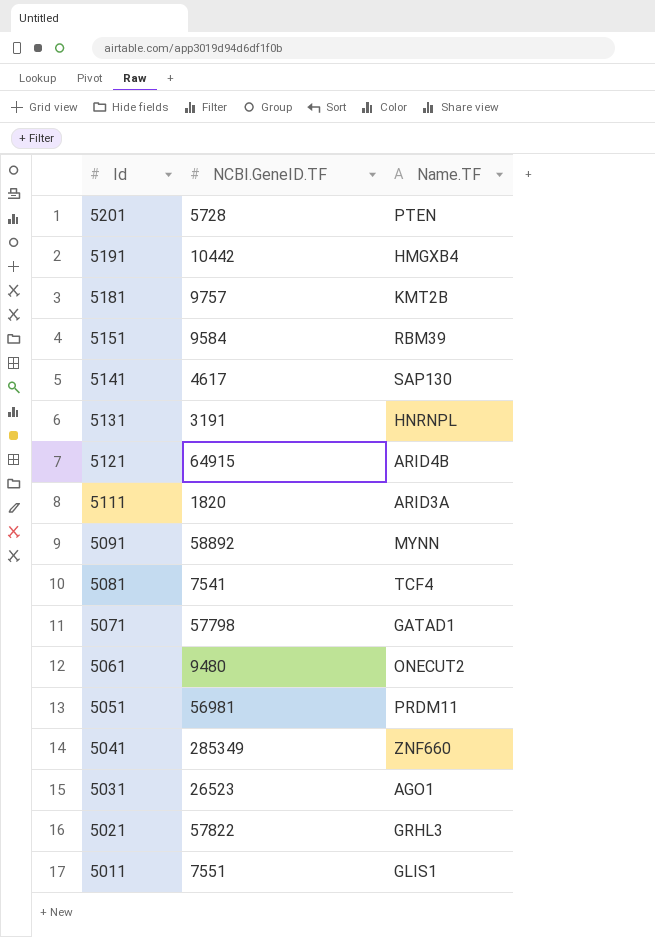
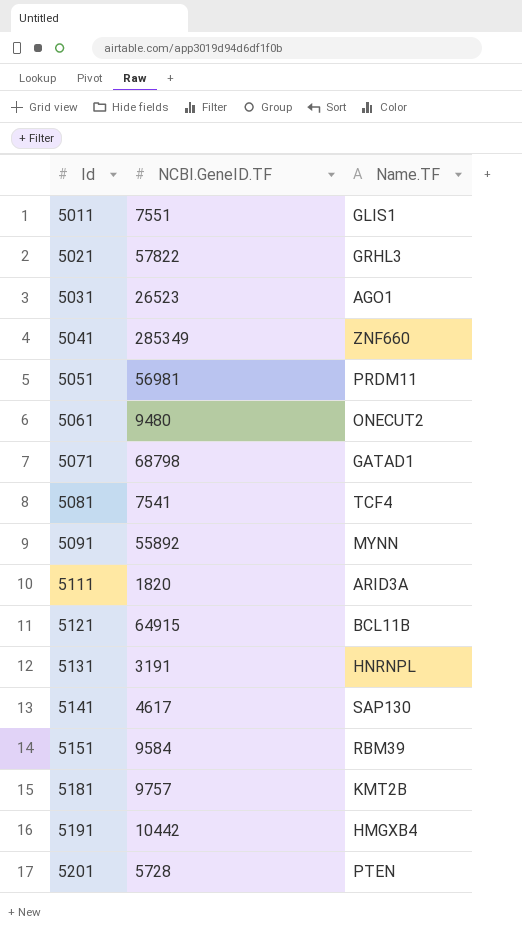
row order: Id descending -> Id ascending
5071 | NCBI.GeneID.TF: 57798 -> 68798
5091 | NCBI.GeneID.TF: 58892 -> 55892
5121 | Name.TF: ARID4B -> BCL11B

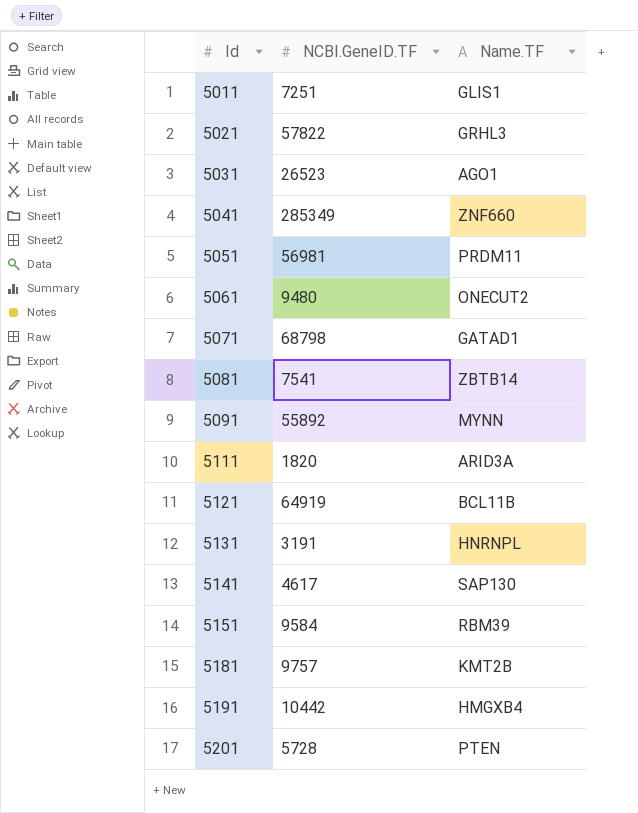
5011 | NCBI.GeneID.TF: 7551 -> 7251
5081 | Name.TF: TCF4 -> ZBTB14
5121 | NCBI.GeneID.TF: 64915 -> 64919

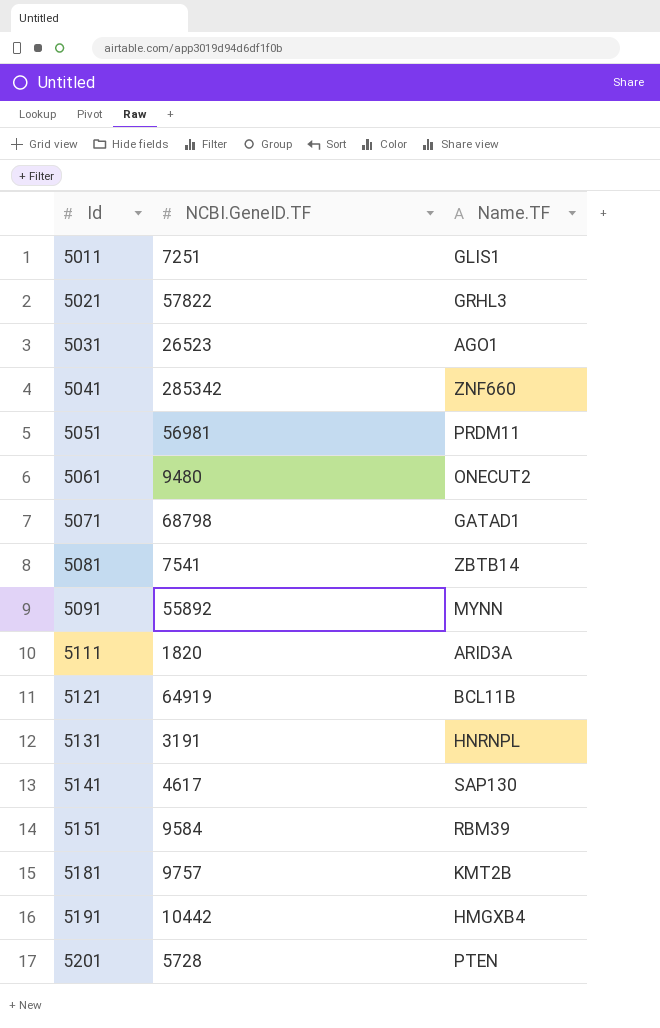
5041 | NCBI.GeneID.TF: 285349 -> 285342

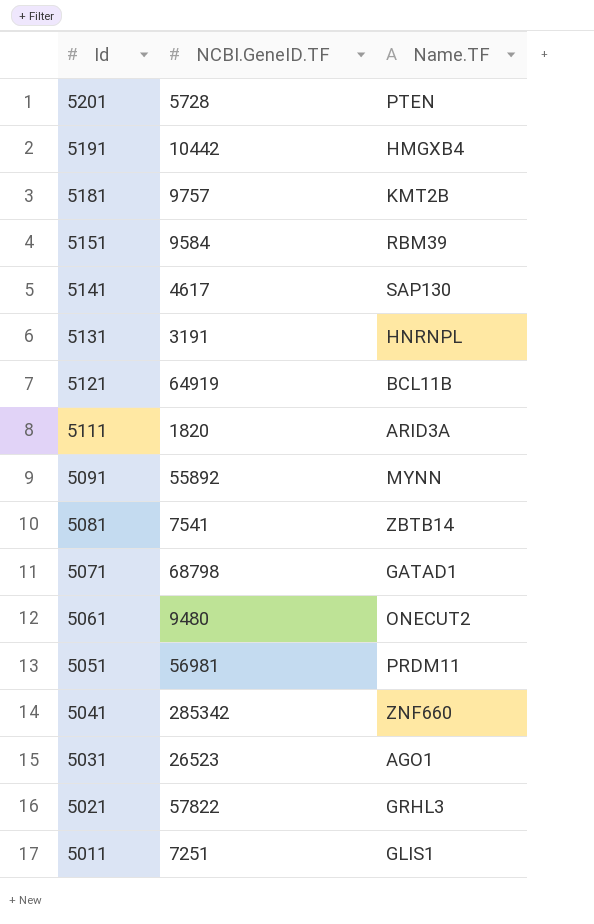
row order: Id ascending -> Id descending

